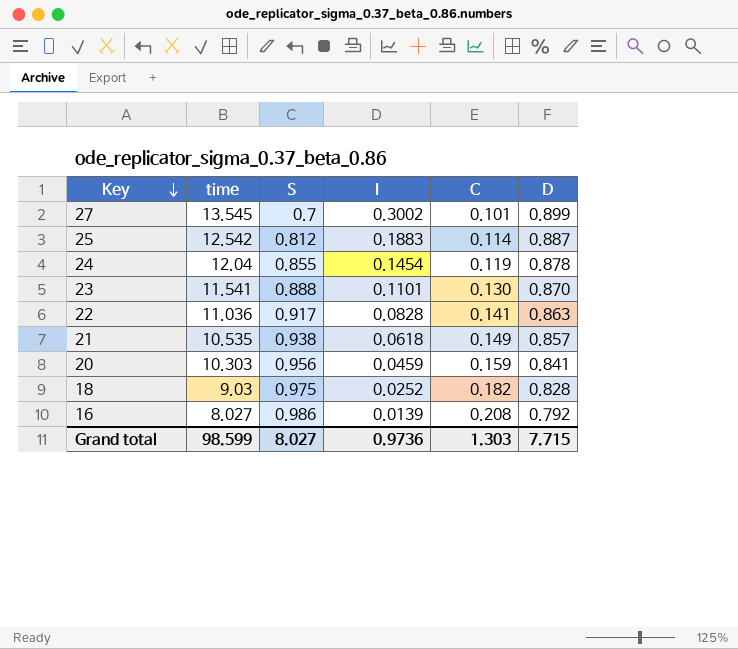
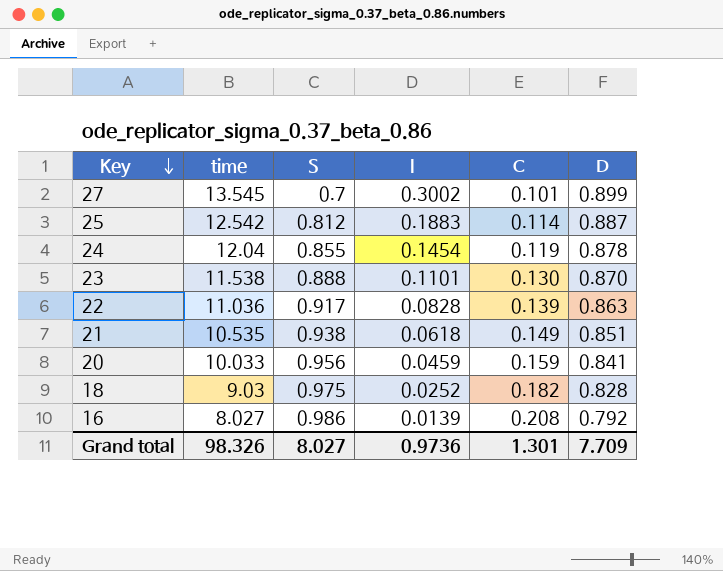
23 | time: 11.541 -> 11.538
22 | C: 0.141 -> 0.139
21 | D: 0.857 -> 0.851
20 | time: 10.303 -> 10.033
Grand total | time: 98.599 -> 98.326
Grand total | C: 1.303 -> 1.301
Grand total | D: 7.715 -> 7.709

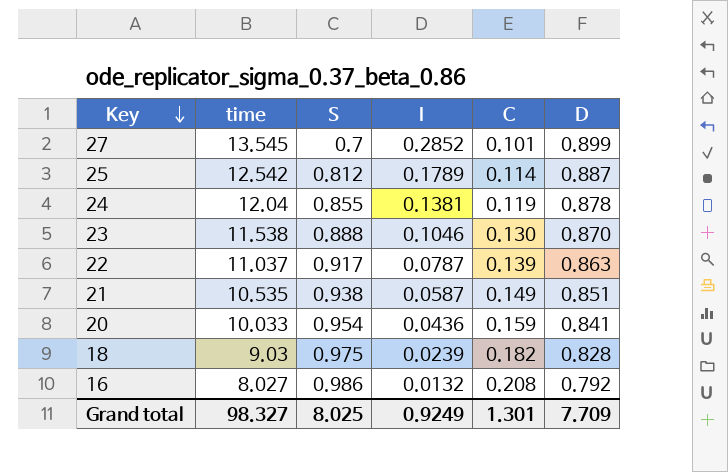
27 | I: 0.3002 -> 0.2852
25 | I: 0.1883 -> 0.1789
24 | I: 0.1454 -> 0.1381
23 | I: 0.1101 -> 0.1046
22 | time: 11.036 -> 11.037
22 | I: 0.0828 -> 0.0787
21 | I: 0.0618 -> 0.0587
20 | S: 0.956 -> 0.954
20 | I: 0.0459 -> 0.0436
18 | I: 0.0252 -> 0.0239
16 | I: 0.0139 -> 0.0132
Grand total | time: 98.326 -> 98.327
Grand total | S: 8.027 -> 8.025
Grand total | I: 0.9736 -> 0.9249

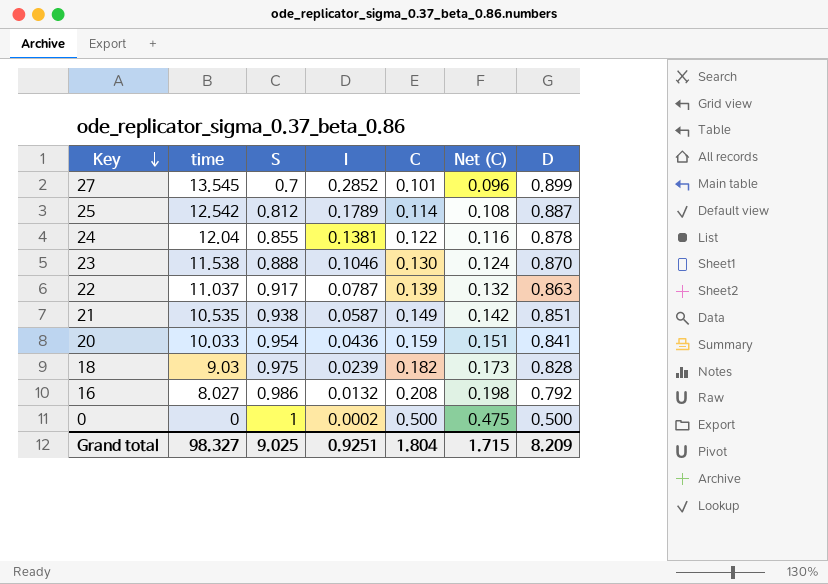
column Net (C) | formula: none -> [C] * 0.95
24 | C: 0.119 -> 0.122
row 0: none -> 0 | 1 | 0.0002 | 0.500 | 0.475 | 0.500
Grand total | S: 8.025 -> 9.025
Grand total | I: 0.9249 -> 0.9251
Grand total | C: 1.301 -> 1.804
Grand total | D: 7.709 -> 8.209

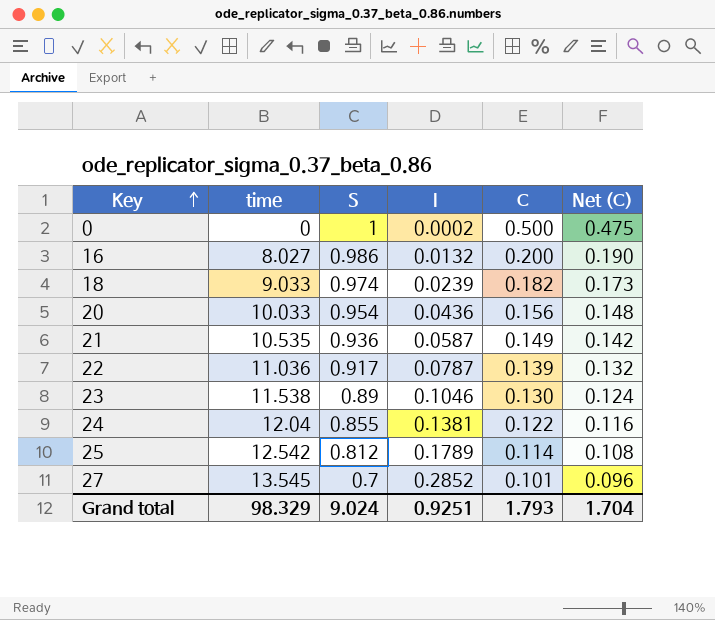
row order: Key descending -> Key ascending
column D | position: 7 -> none
16 | C: 0.208 -> 0.200
16 | Net (C): 0.198 -> 0.190
18 | time: 9.03 -> 9.033
18 | S: 0.975 -> 0.974
20 | C: 0.159 -> 0.156
20 | Net (C): 0.151 -> 0.148
21 | S: 0.938 -> 0.936
22 | time: 11.037 -> 11.036
23 | S: 0.888 -> 0.89
Grand total | time: 98.327 -> 98.329
Grand total | S: 9.025 -> 9.024
Grand total | C: 1.804 -> 1.793
Grand total | Net (C): 1.715 -> 1.704

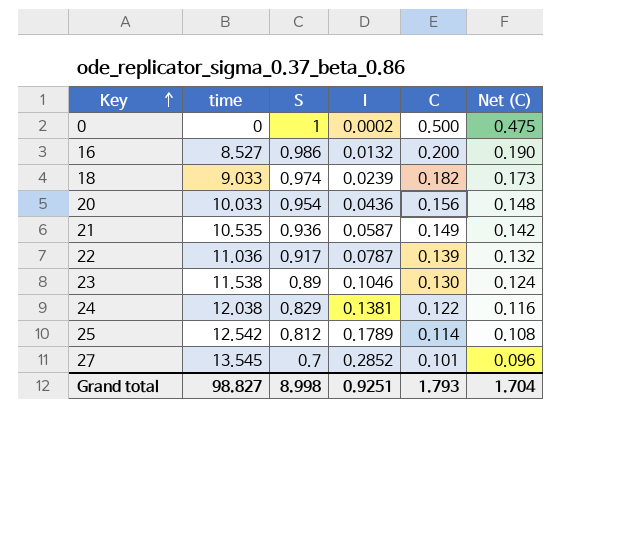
16 | time: 8.027 -> 8.527
24 | time: 12.04 -> 12.038
24 | S: 0.855 -> 0.829
Grand total | time: 98.329 -> 98.827
Grand total | S: 9.024 -> 8.998

